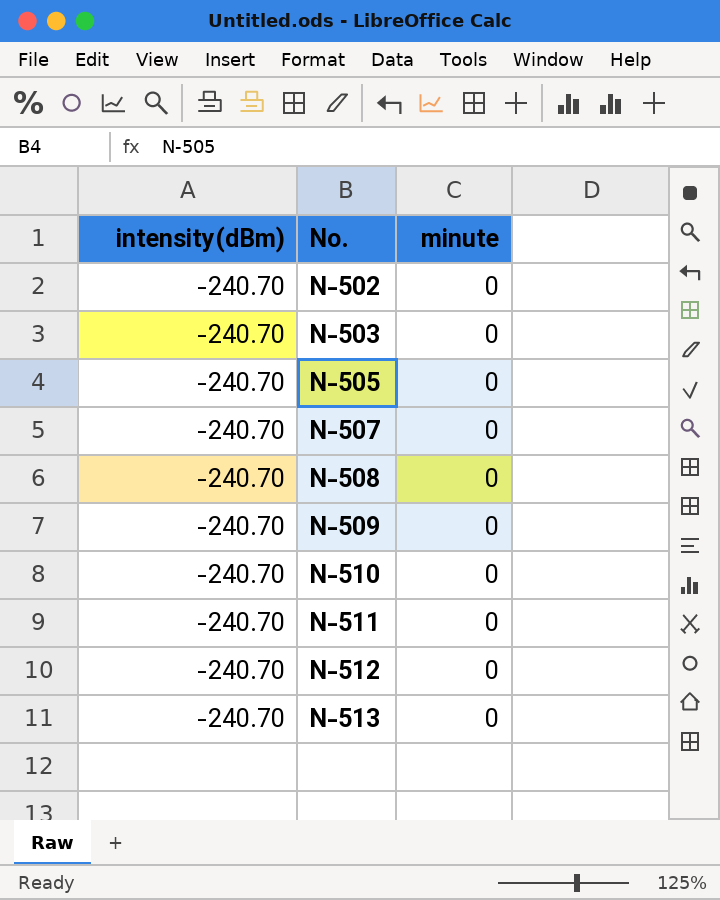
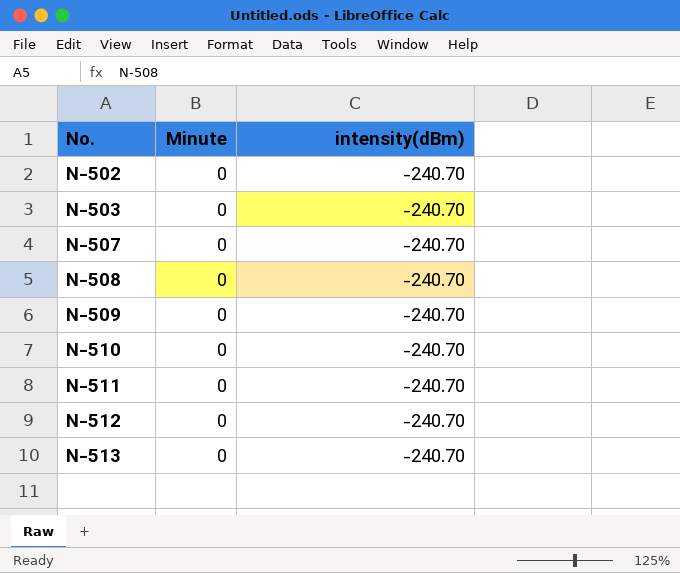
column name: minute -> Minute
column intensity(dBm) | position: 1 -> 3
row N-505: -240.70 | 0 -> none

